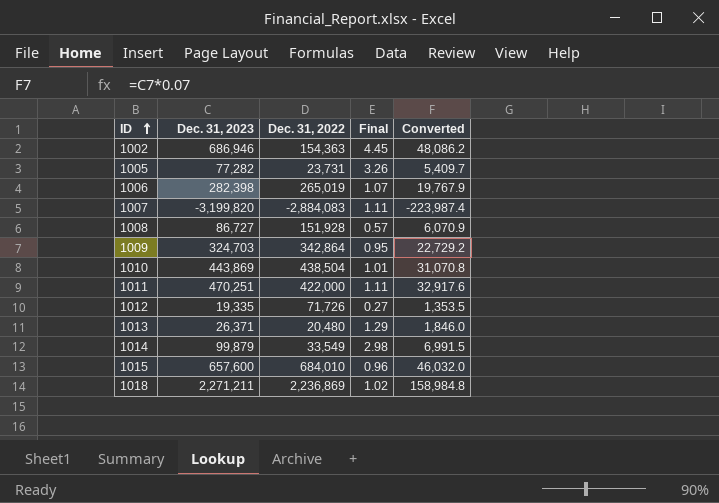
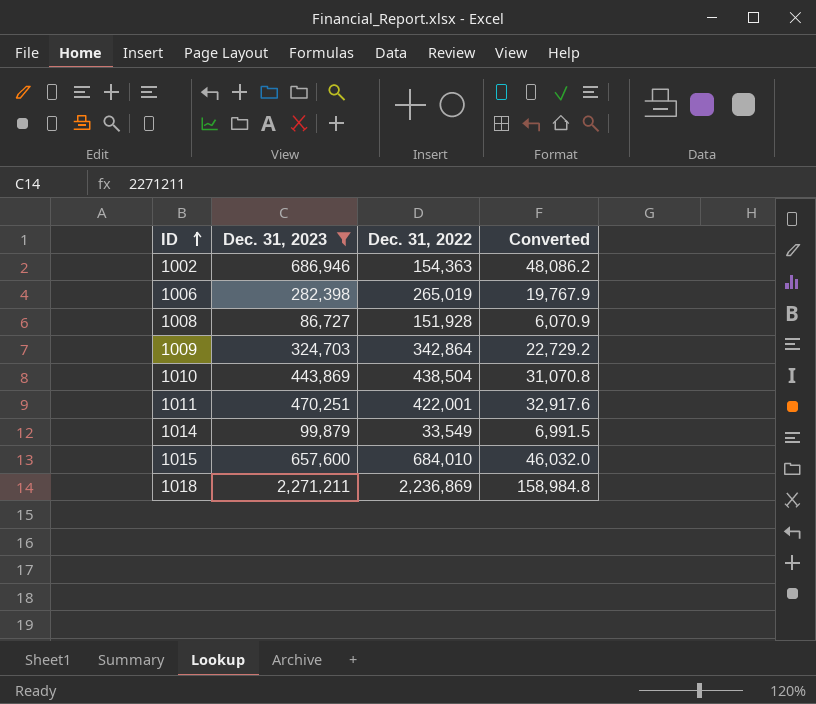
filter: none -> Dec. 31, 2023 >= 86,727
column Final | formula: [Dec. 31, 2023] / [Dec. 31, 2022] -> none
1011 | Dec. 31, 2022: 422,000 -> 422,001

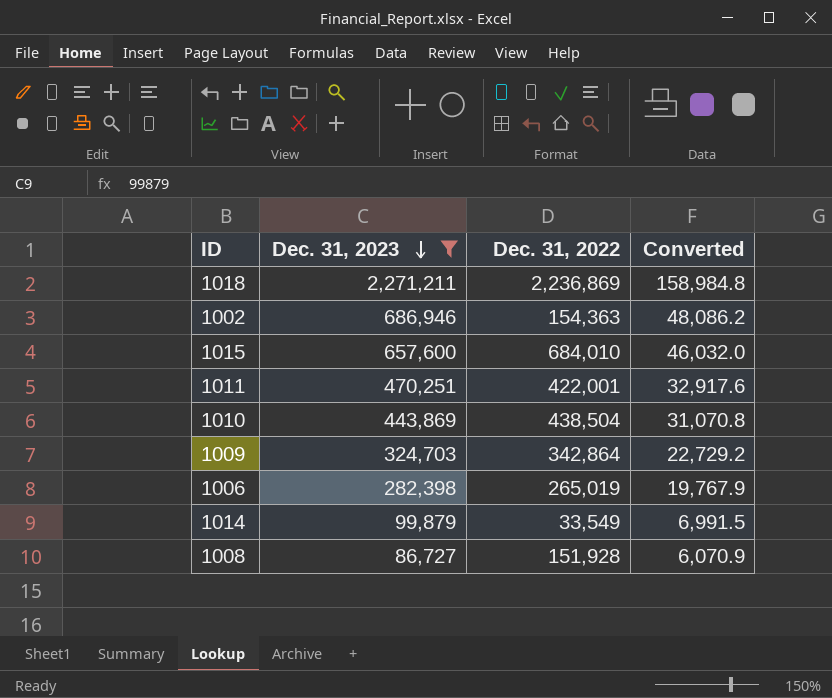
row order: ID ascending -> Dec. 31, 2023 descending

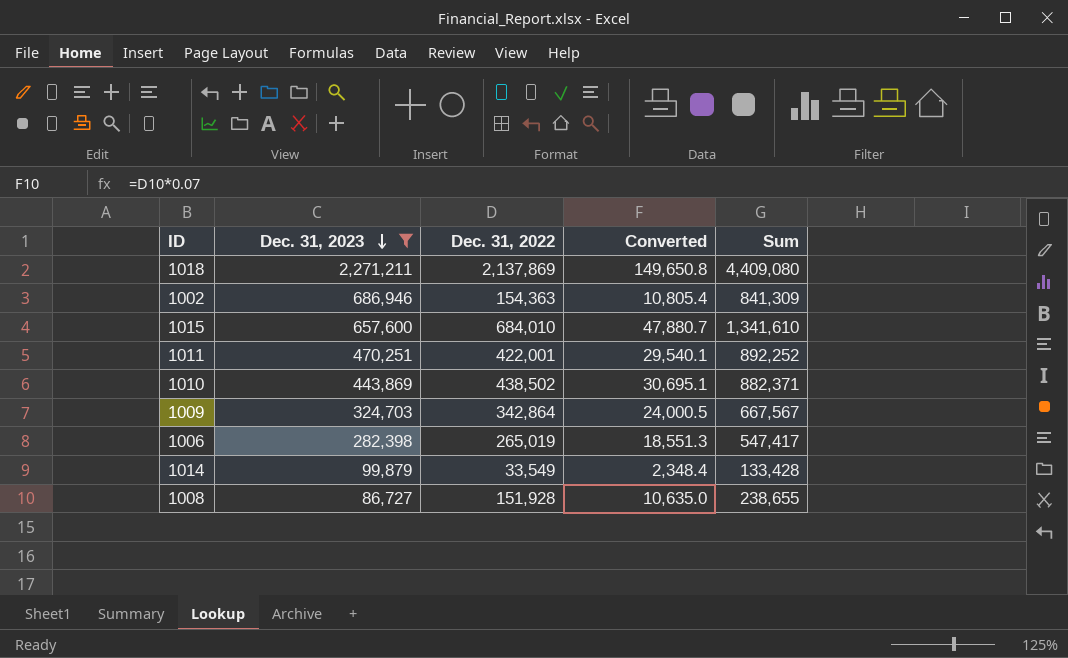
column Converted | formula: [Dec. 31, 2023] * 0.07 -> [Dec. 31, 2022] * 0.07
column Sum | formula: none -> [Dec. 31, 2023] + [Dec. 31, 2022]
1018 | Dec. 31, 2022: 2,236,869 -> 2,137,869
1010 | Dec. 31, 2022: 438,504 -> 438,502

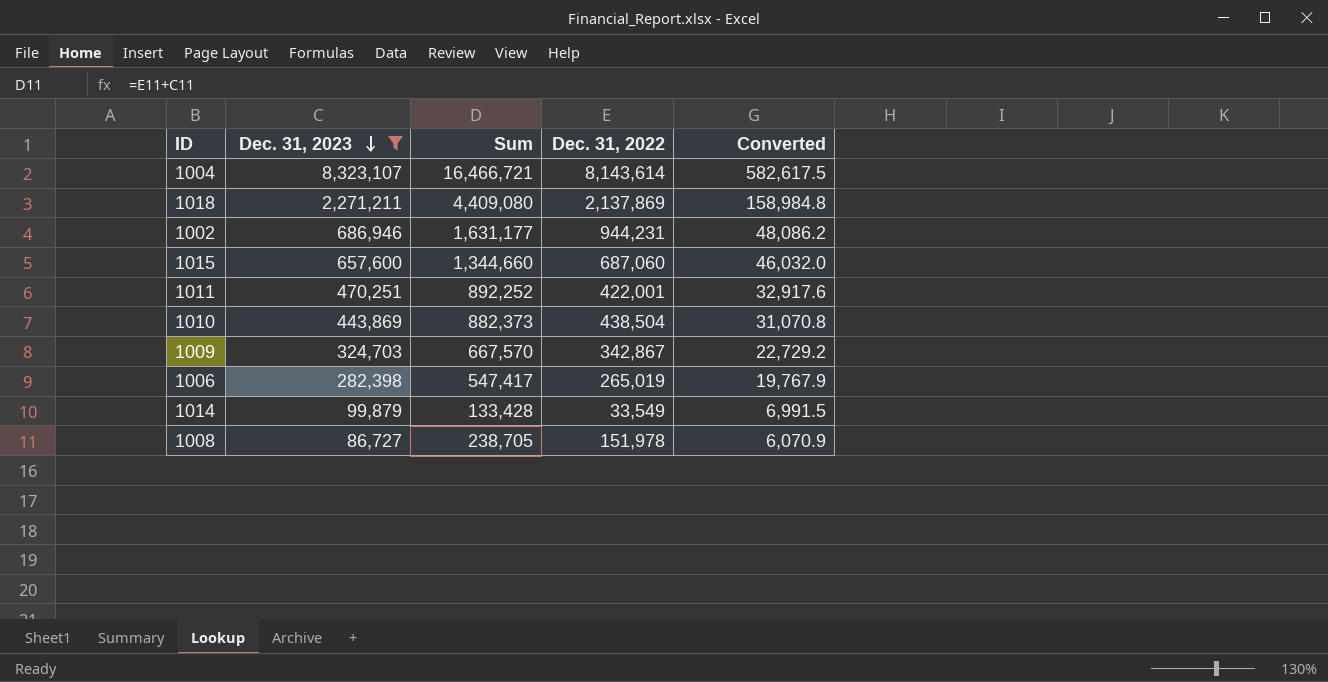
column Sum | position: 5 -> 3
column Converted | formula: [Dec. 31, 2022] * 0.07 -> [Dec. 31, 2023] * 0.07
row 1004: none -> 8,323,107 | 16,466,721 | 8,143,614 | 582,617.5
1002 | Sum: 841,309 -> 1,631,177
1002 | Dec. 31, 2022: 154,363 -> 944,231
1015 | Sum: 1,341,610 -> 1,344,660
1015 | Dec. 31, 2022: 684,010 -> 687,060
1010 | Sum: 882,371 -> 882,373
1010 | Dec. 31, 2022: 438,502 -> 438,504
1009 | Sum: 667,567 -> 667,570
1009 | Dec. 31, 2022: 342,864 -> 342,867
1008 | Sum: 238,655 -> 238,705
1008 | Dec. 31, 2022: 151,928 -> 151,978

